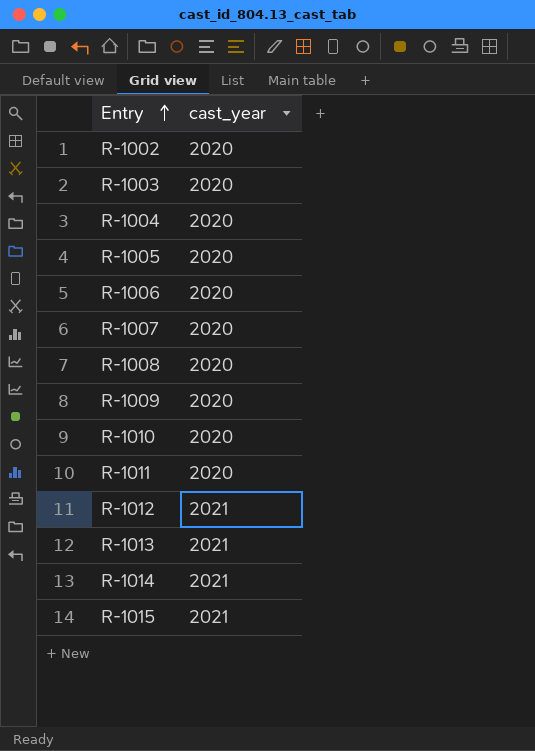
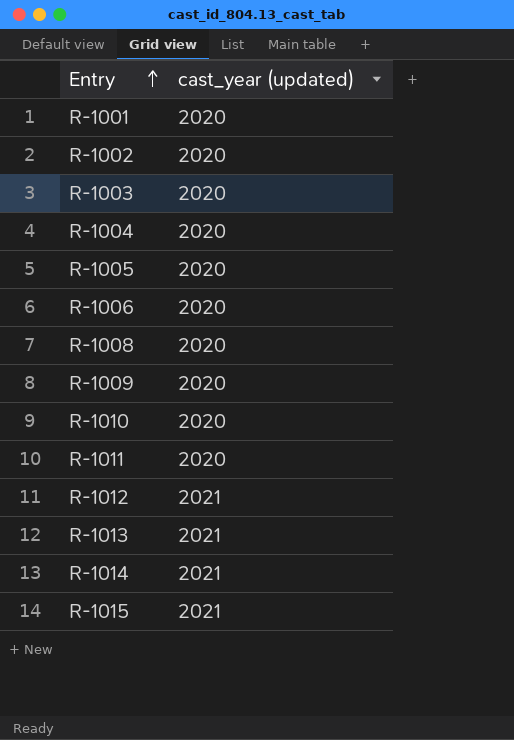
column name: cast_year -> cast_year (updated)
row R-1007: 2020 -> none
row R-1001: none -> 2020

